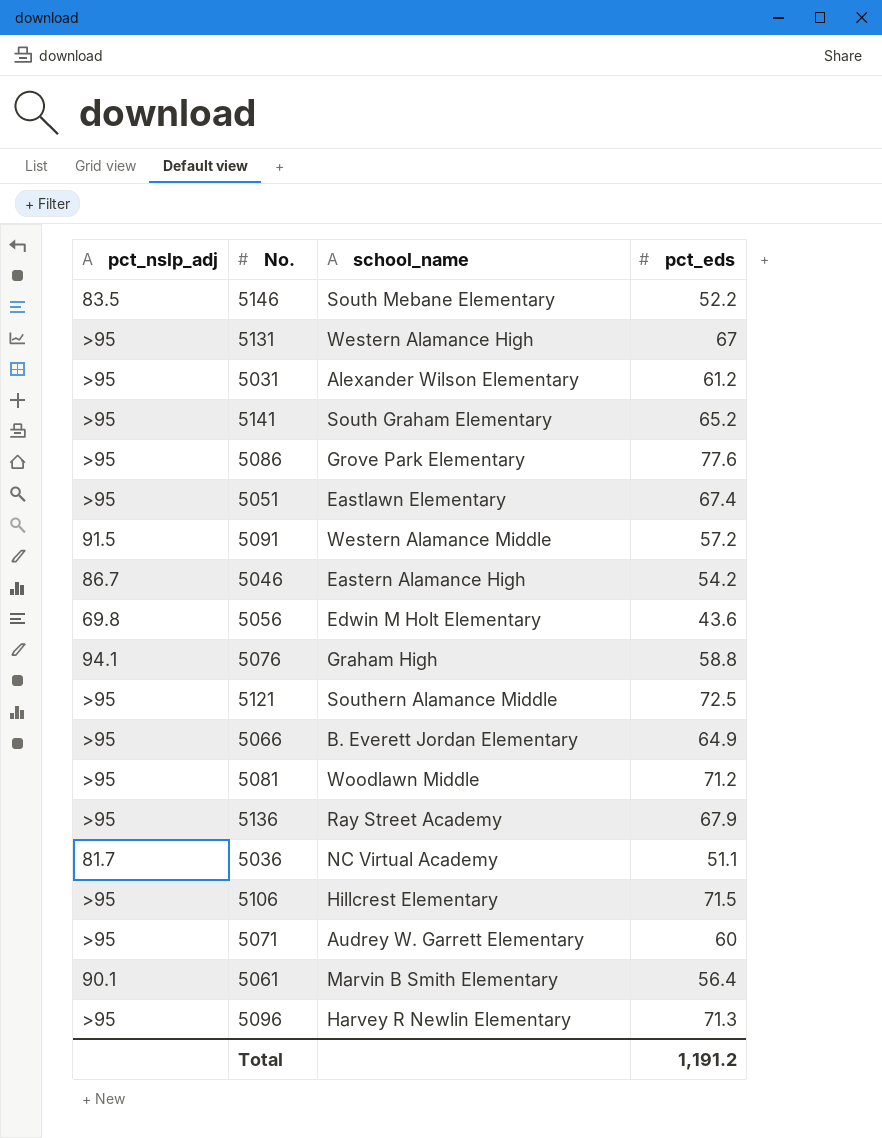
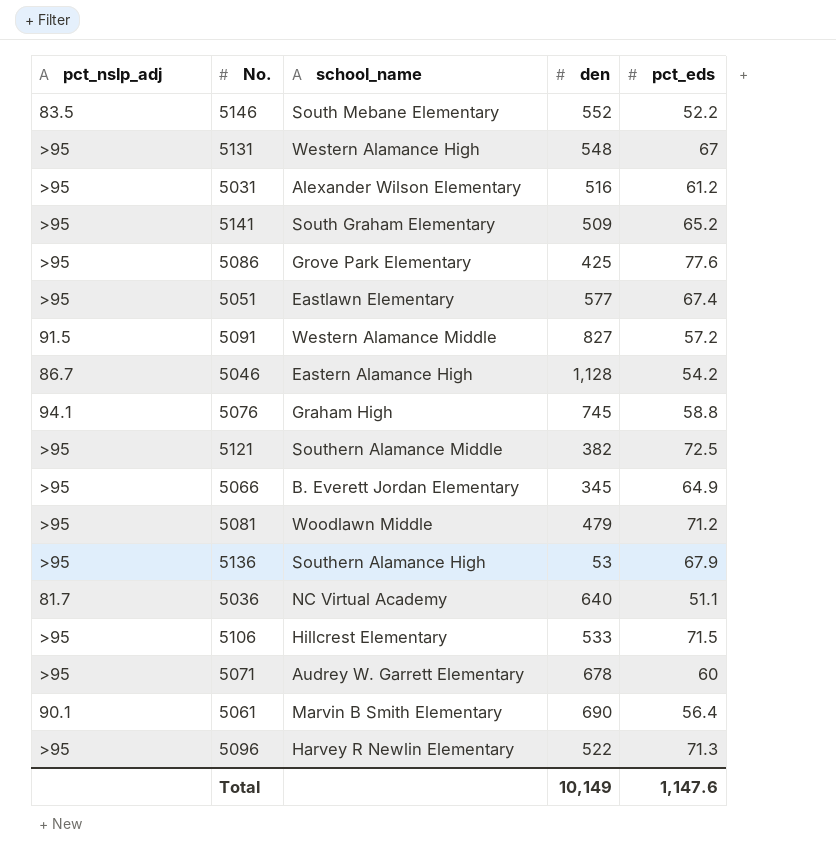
column den | position: none -> 4
row 5056: 69.8 | Edwin M Holt Elementary | 43.6 -> none
5136 | school_name: Ray Street Academy -> Southern Alamance High
Total | pct_eds: 1,191.2 -> 1,147.6

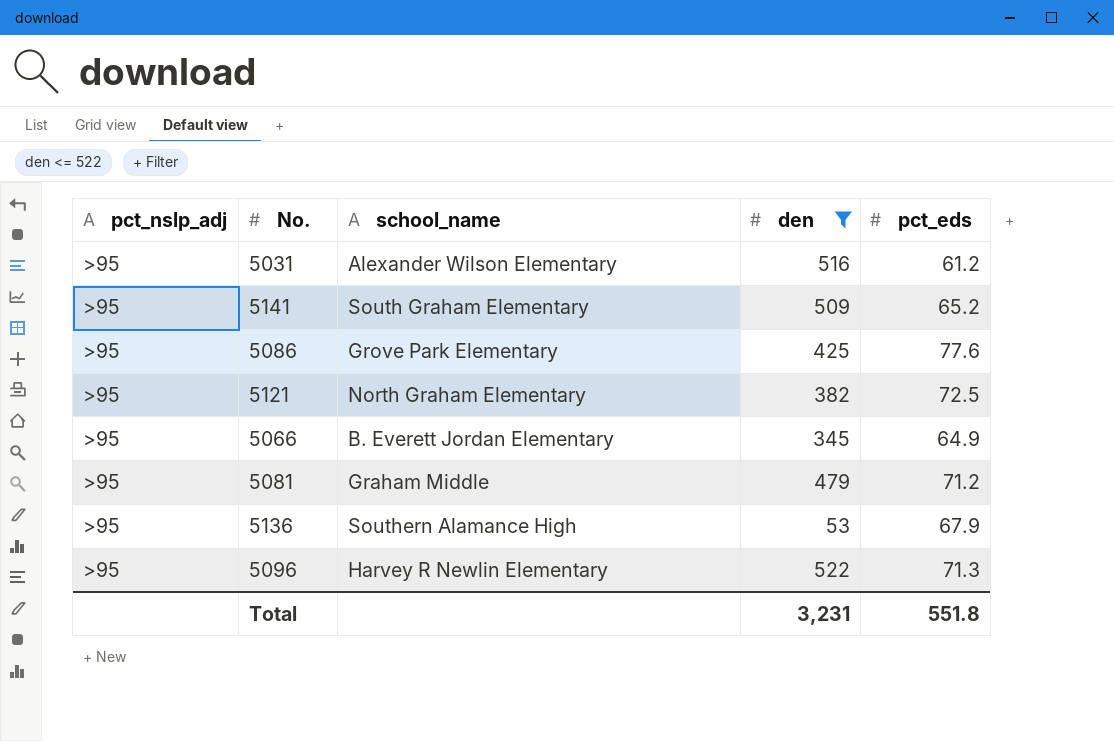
filter: none -> den <= 522
5121 | school_name: Southern Alamance Middle -> North Graham Elementary
5081 | school_name: Woodlawn Middle -> Graham Middle
Total | den: 10,149 -> 3,231
Total | pct_eds: 1,147.6 -> 551.8

